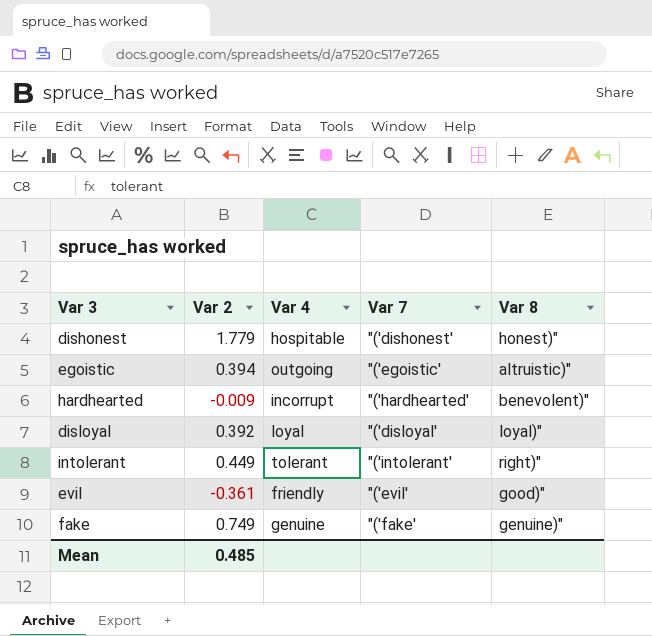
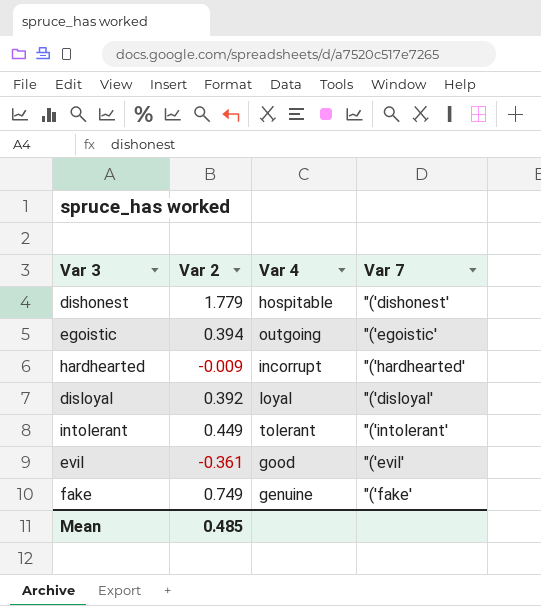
column Var 8 | position: 5 -> none
evil | Var 4: friendly -> good

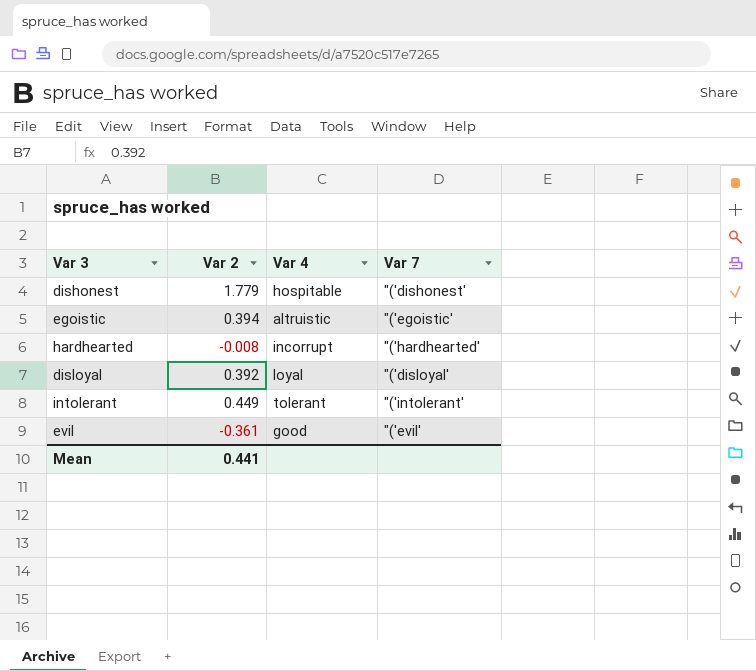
row fake: 0.749 | genuine | "('fake' -> none
egoistic | Var 4: outgoing -> altruistic
hardhearted | Var 2: -0.009 -> -0.008
Mean | Var 2: 0.485 -> 0.441

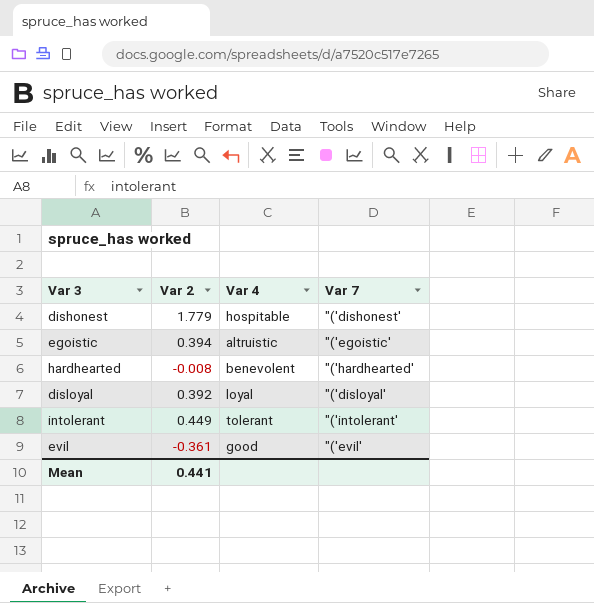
hardhearted | Var 4: incorrupt -> benevolent

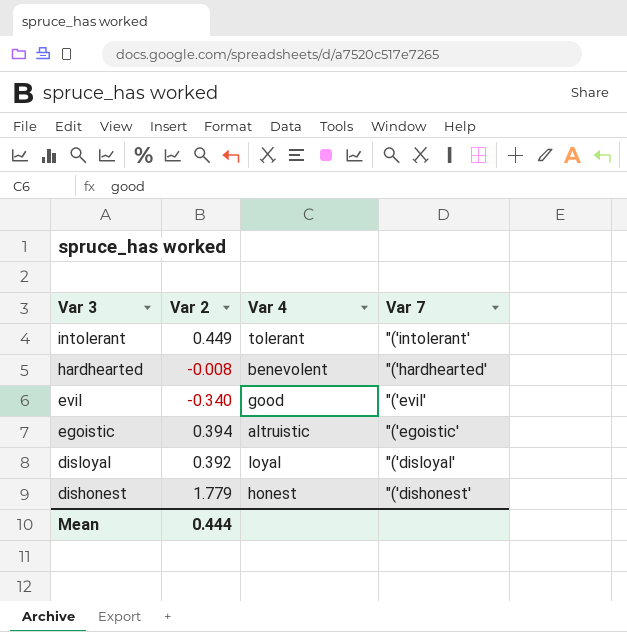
row order: none -> Var 3 descending
evil | Var 2: -0.361 -> -0.340
dishonest | Var 4: hospitable -> honest
Mean | Var 2: 0.441 -> 0.444

